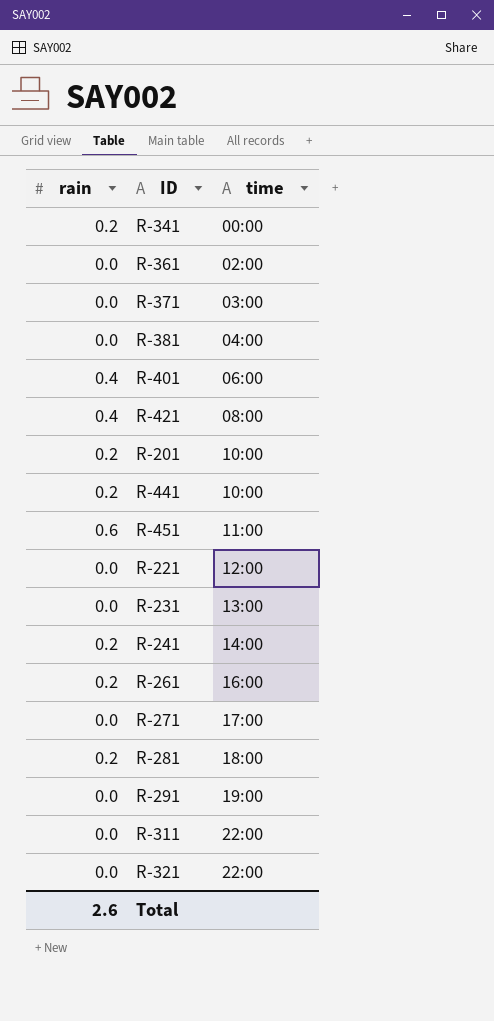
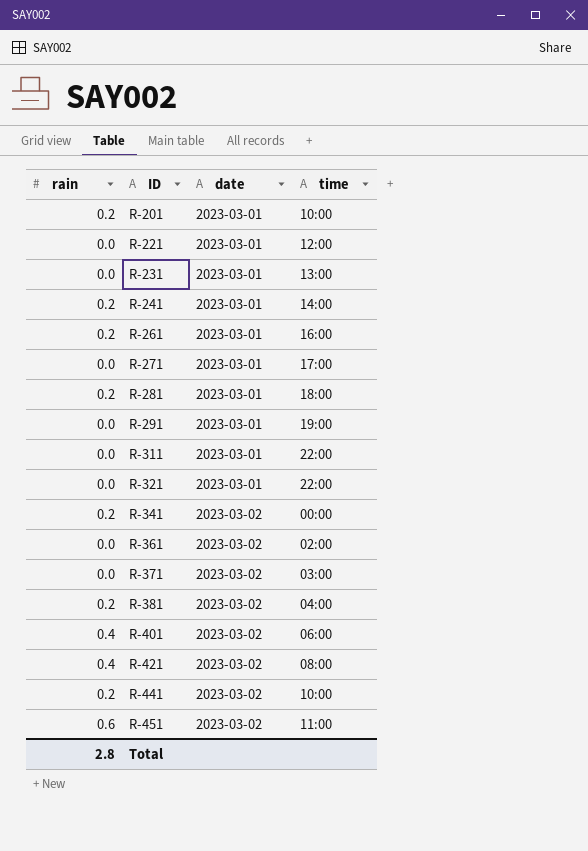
row order: time ascending -> ID ascending
column date | position: none -> 3
R-381 | rain: 0.0 -> 0.2
Total | rain: 2.6 -> 2.8

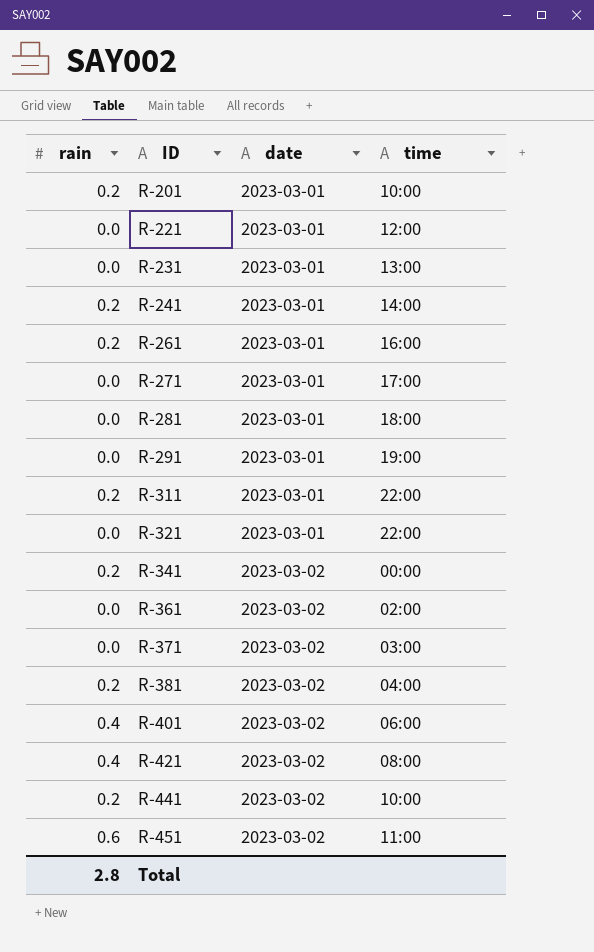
R-281 | rain: 0.2 -> 0.0
R-311 | rain: 0.0 -> 0.2

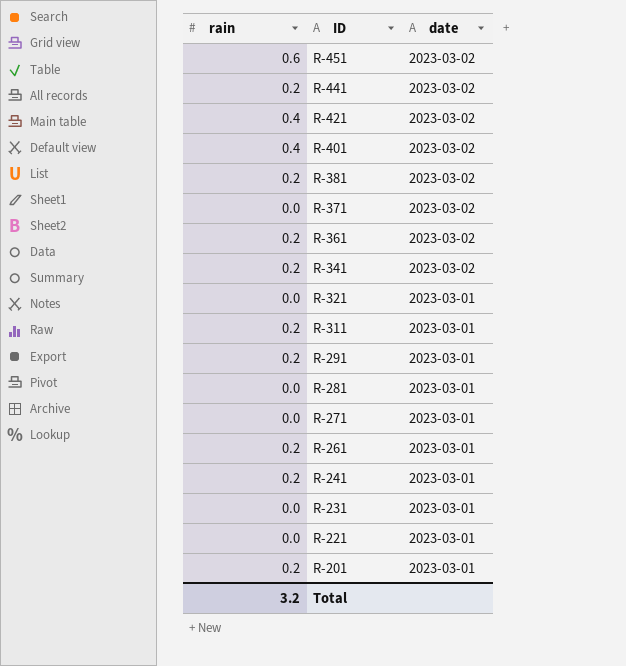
row order: ID ascending -> ID descending
column time | position: 4 -> none
R-361 | rain: 0.0 -> 0.2
R-291 | rain: 0.0 -> 0.2
Total | rain: 2.8 -> 3.2

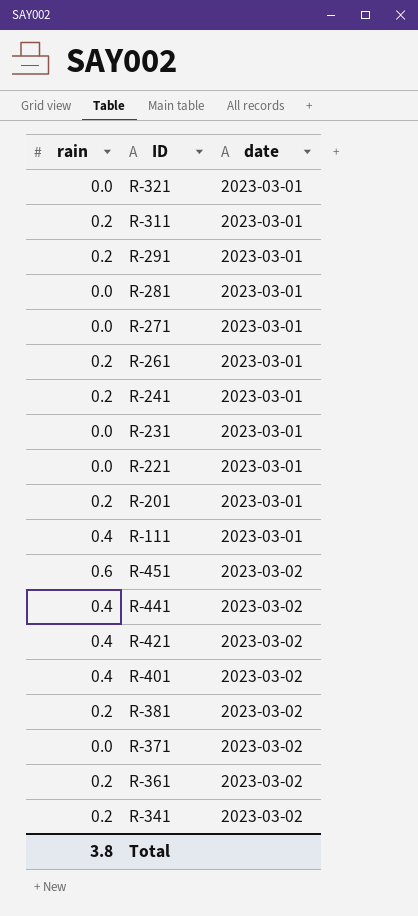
row order: ID descending -> date ascending
row R-111: none -> 0.4 | 2023-03-01
R-441 | rain: 0.2 -> 0.4
Total | rain: 3.2 -> 3.8

